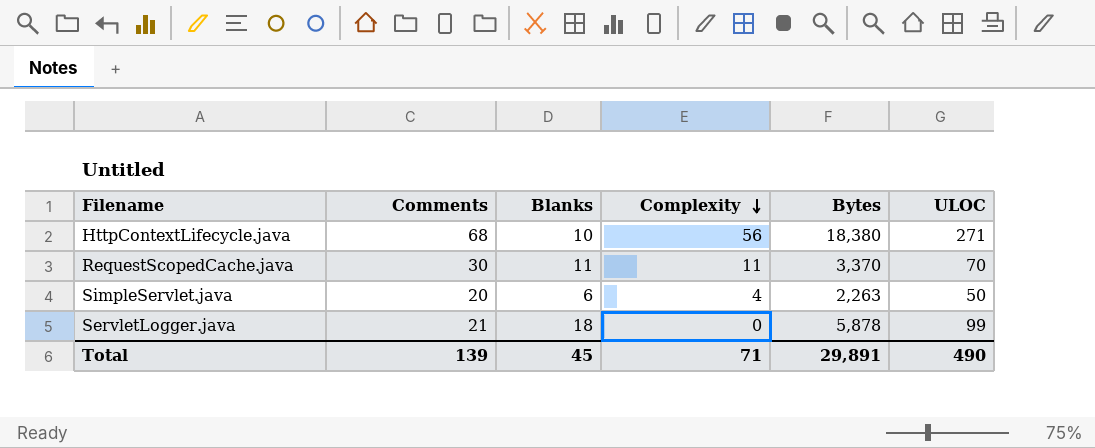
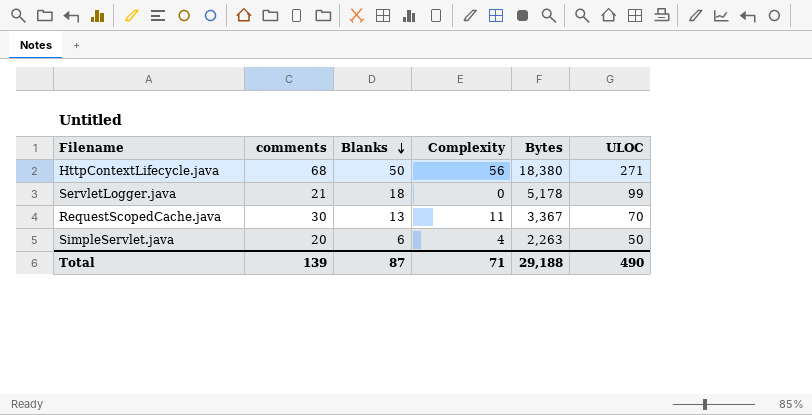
row order: Complexity descending -> Blanks descending
column name: Comments -> comments
HttpContextLifecycle.java | Blanks: 10 -> 50
ServletLogger.java | Bytes: 5,878 -> 5,178
RequestScopedCache.java | Blanks: 11 -> 13
RequestScopedCache.java | Bytes: 3,370 -> 3,367
Total | Blanks: 45 -> 87
Total | Bytes: 29,891 -> 29,188

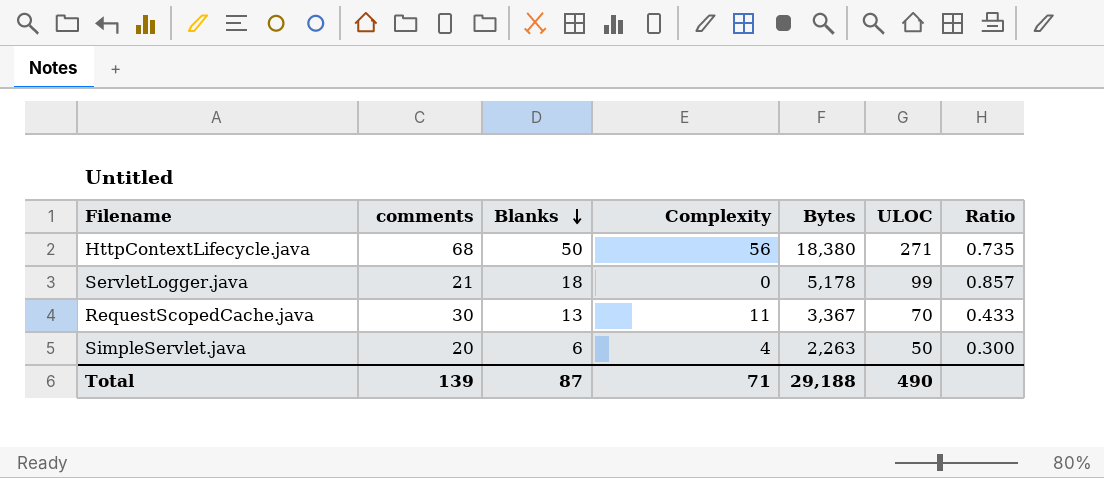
column Ratio | formula: none -> [Blanks] / [comments]

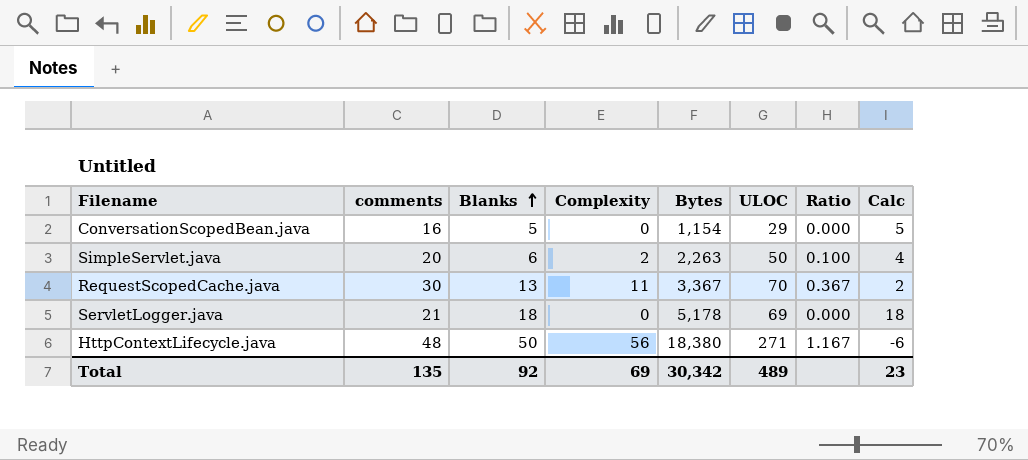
row order: Blanks descending -> Blanks ascending
column Ratio | formula: [Blanks] / [comments] -> [Complexity] / [comments]
column Calc | formula: none -> [Blanks] - [Complexity]
row ConversationScopedBean.java: none -> 16 | 5 | 0 | 1,154 | 29 | 0.000 | 5
SimpleServlet.java | Complexity: 4 -> 2
ServletLogger.java | ULOC: 99 -> 69
HttpContextLifecycle.java | comments: 68 -> 48
Total | comments: 139 -> 135
Total | Blanks: 87 -> 92
Total | Complexity: 71 -> 69
Total | Bytes: 29,188 -> 30,342
Total | ULOC: 490 -> 489

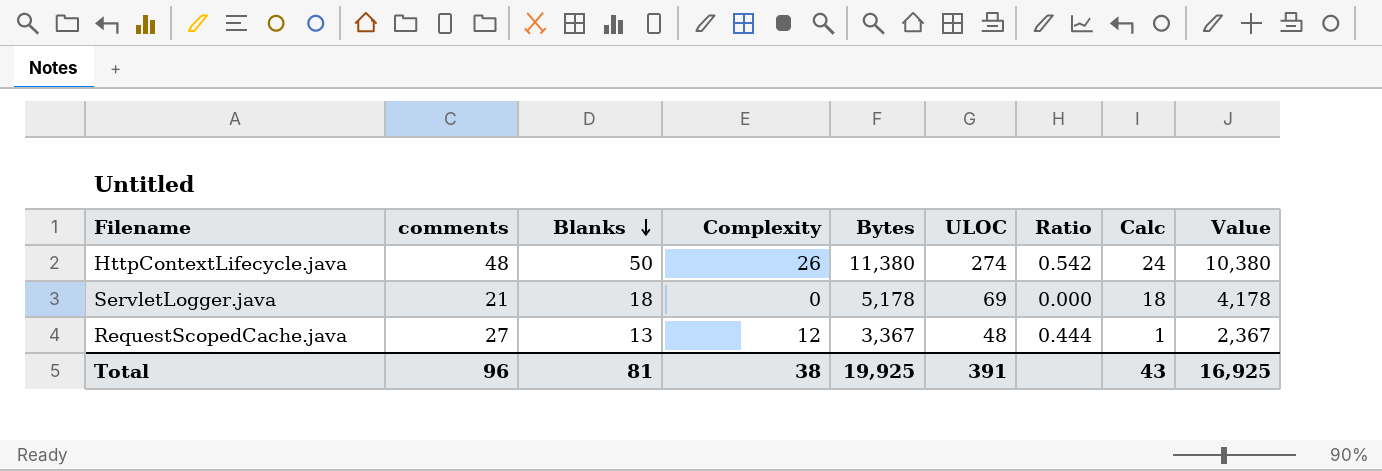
row order: Blanks ascending -> Blanks descending
column Value | formula: none -> [Bytes] - 1000
row ConversationScopedBean.java: 16 | 5 | 0 | 1,154 | 29 | 0.000 | 5 -> none
row SimpleServlet.java: 20 | 6 | 2 | 2,263 | 50 | 0.100 | 4 -> none
HttpContextLifecycle.java | Complexity: 56 -> 26
HttpContextLifecycle.java | Bytes: 18,380 -> 11,380
HttpContextLifecycle.java | ULOC: 271 -> 274
HttpContextLifecycle.java | Ratio: 1.167 -> 0.542
HttpContextLifecycle.java | Calc: -6 -> 24
RequestScopedCache.java | comments: 30 -> 27
RequestScopedCache.java | Complexity: 11 -> 12
RequestScopedCache.java | ULOC: 70 -> 48
RequestScopedCache.java | Ratio: 0.367 -> 0.444
RequestScopedCache.java | Calc: 2 -> 1
Total | comments: 135 -> 96
Total | Blanks: 92 -> 81
Total | Complexity: 69 -> 38
Total | Bytes: 30,342 -> 19,925
Total | ULOC: 489 -> 391
Total | Calc: 23 -> 43

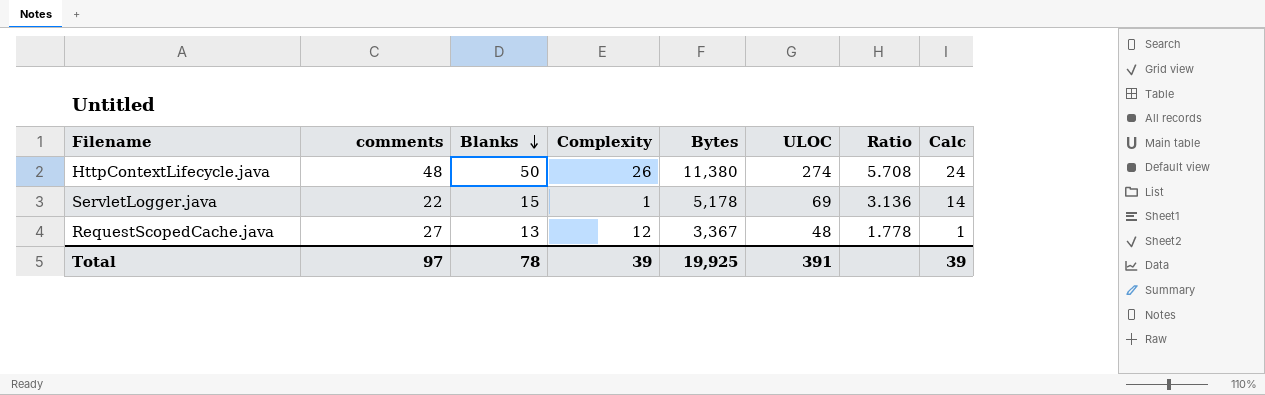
column Value | formula: [Bytes] - 1000 -> none
column Ratio | formula: [Complexity] / [comments] -> [ULOC] / [comments]
ServletLogger.java | comments: 21 -> 22
ServletLogger.java | Blanks: 18 -> 15
ServletLogger.java | Complexity: 0 -> 1
ServletLogger.java | Calc: 18 -> 14
Total | comments: 96 -> 97
Total | Blanks: 81 -> 78
Total | Complexity: 38 -> 39
Total | Calc: 43 -> 39

